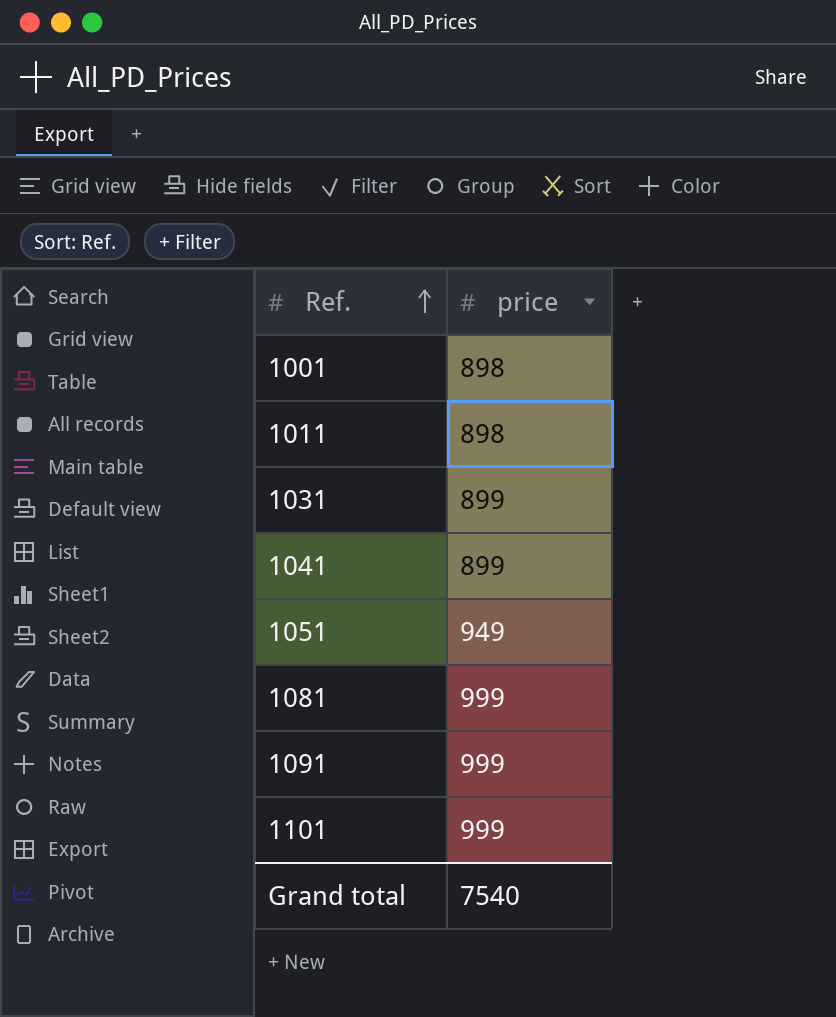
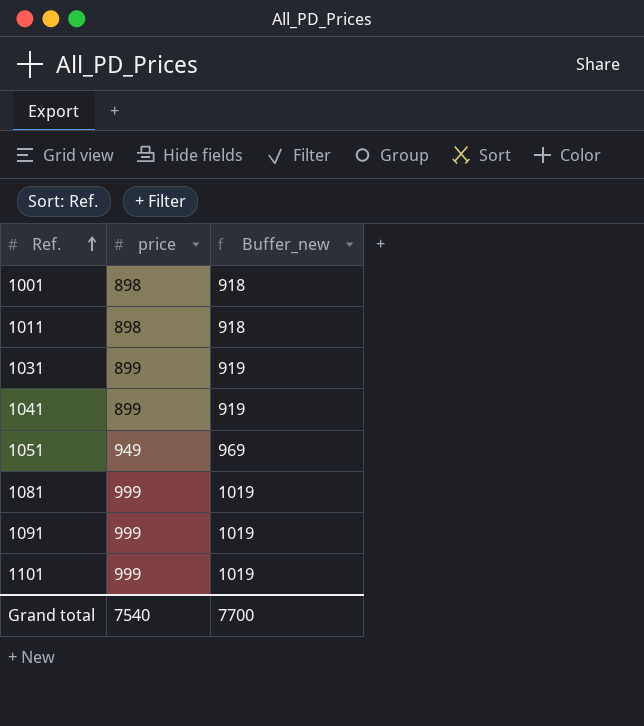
column Buffer_new | formula: none -> [price] + 20

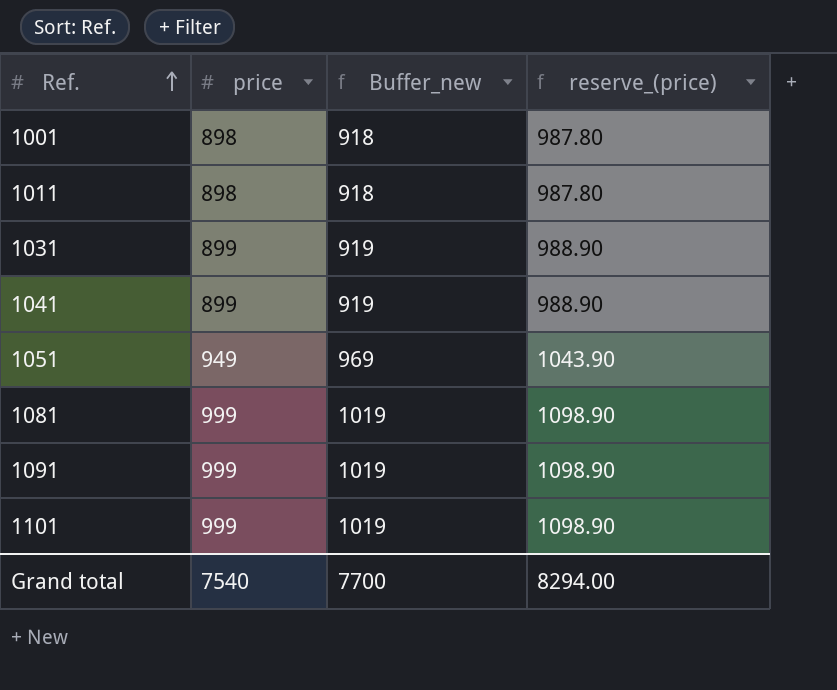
column reserve_(price) | formula: none -> [price] * 1.1

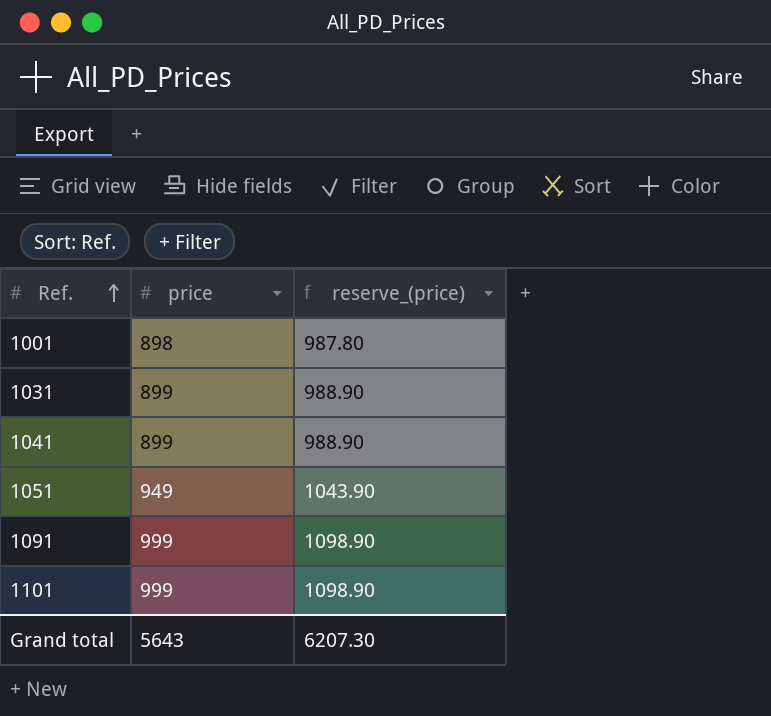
column Buffer_new | formula: [price] + 20 -> none
row 1011: 898 | 918 | 987.80 -> none
row 1081: 999 | 1019 | 1098.90 -> none
Grand total | price: 7540 -> 5643
Grand total | reserve_(price): 8294.00 -> 6207.30

